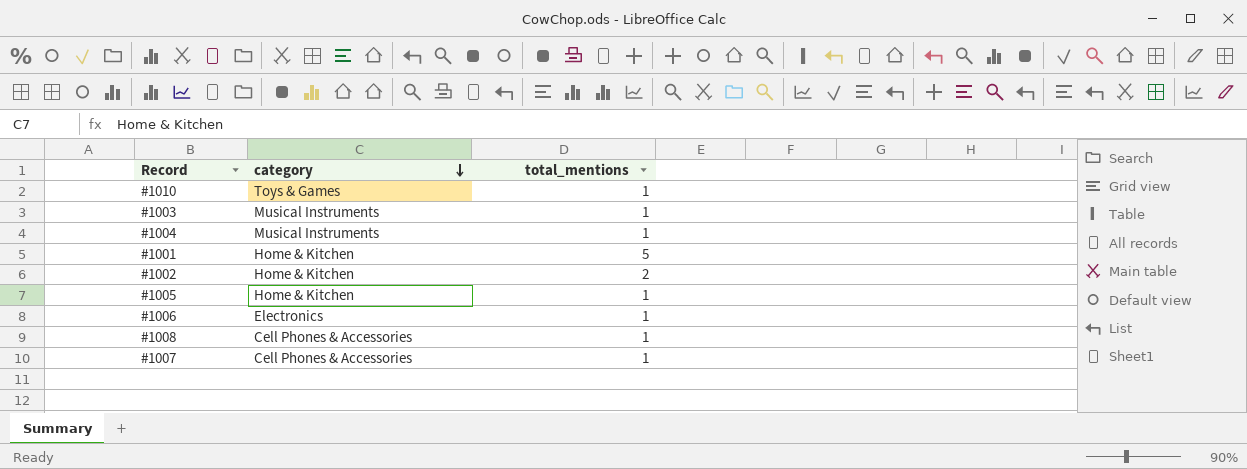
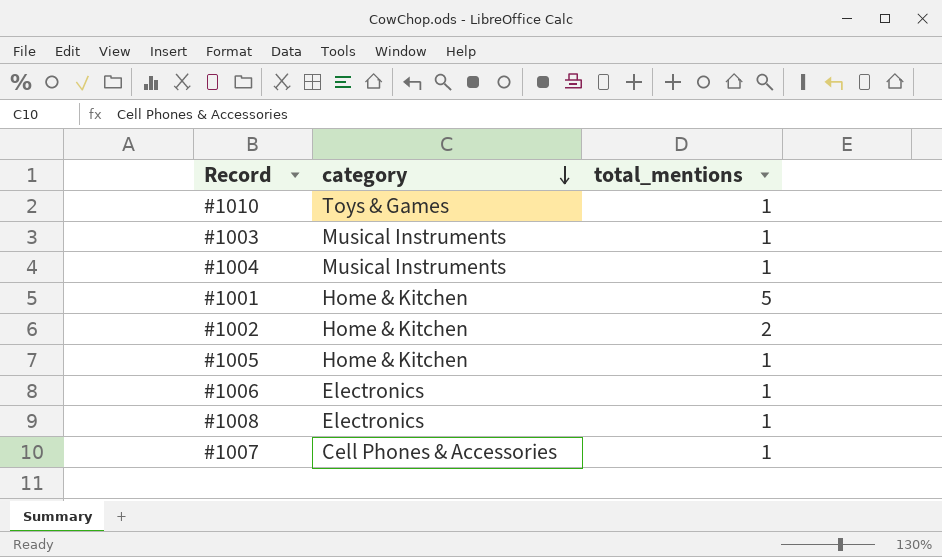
#1008 | category: Cell Phones & Accessories -> Electronics

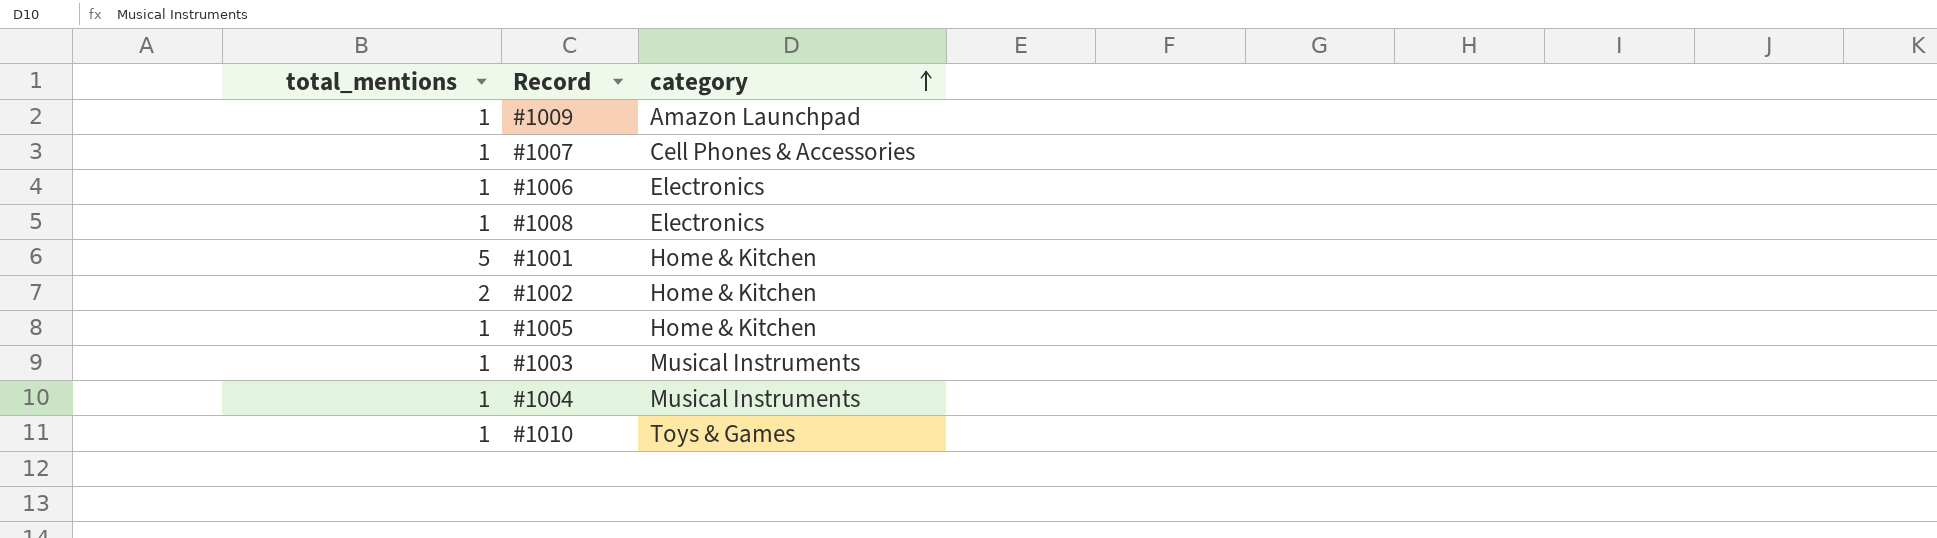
row order: category descending -> category ascending
column total_mentions | position: 3 -> 1
row #1009: none -> 1 | Amazon Launchpad

